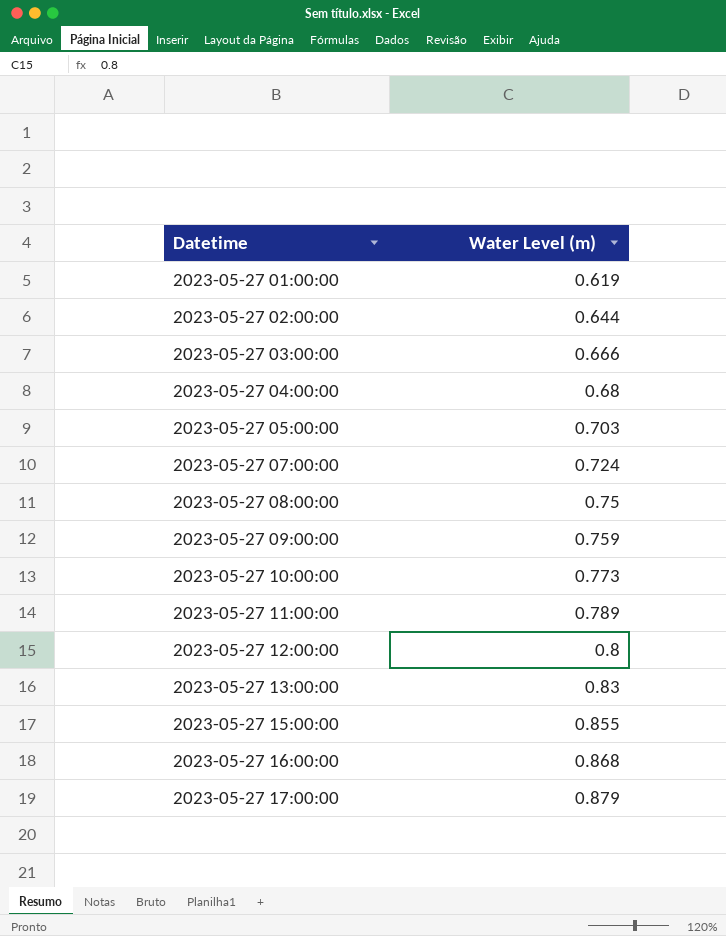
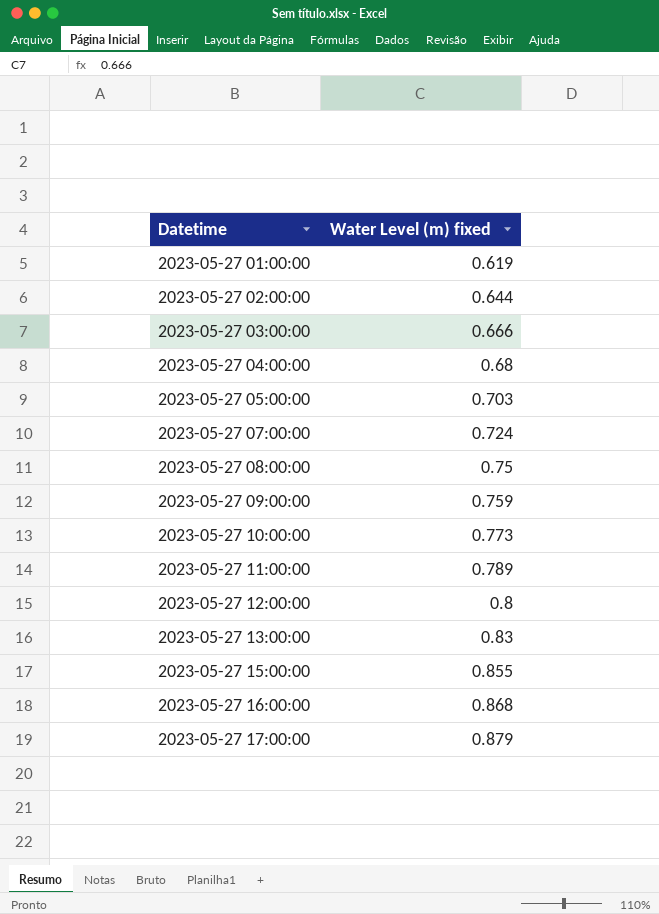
column name: Water Level (m) -> Water Level (m) fixed

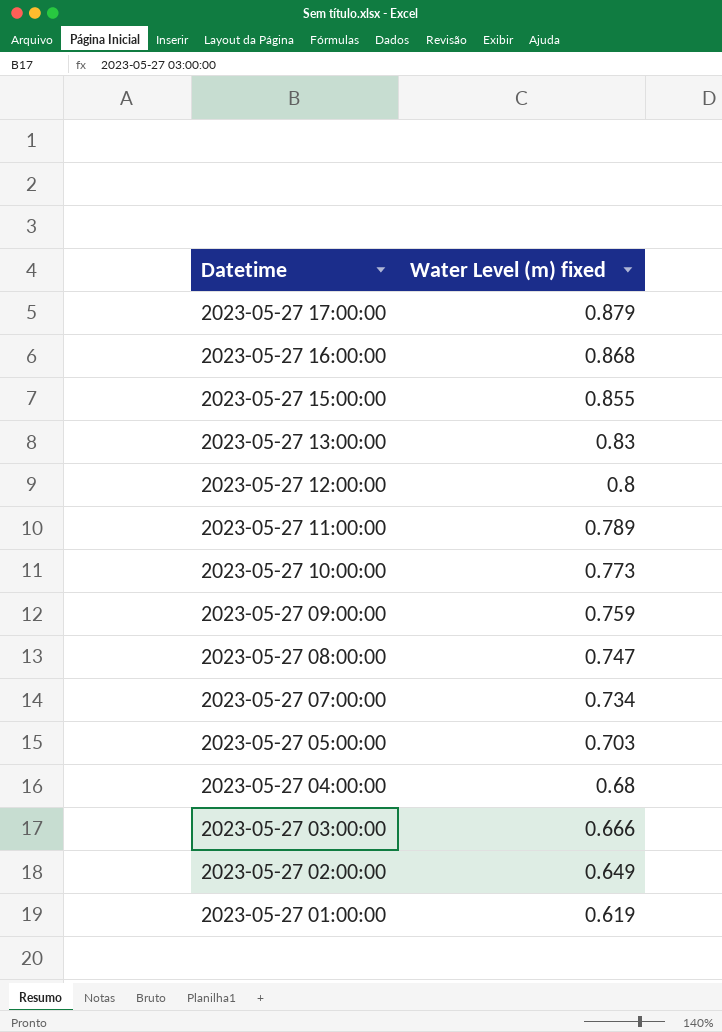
row order: Datetime ascending -> Datetime descending
2023-05-27 08:00:00 | Water Level (m) fixed: 0.75 -> 0.747
2023-05-27 07:00:00 | Water Level (m) fixed: 0.724 -> 0.734
2023-05-27 02:00:00 | Water Level (m) fixed: 0.644 -> 0.649

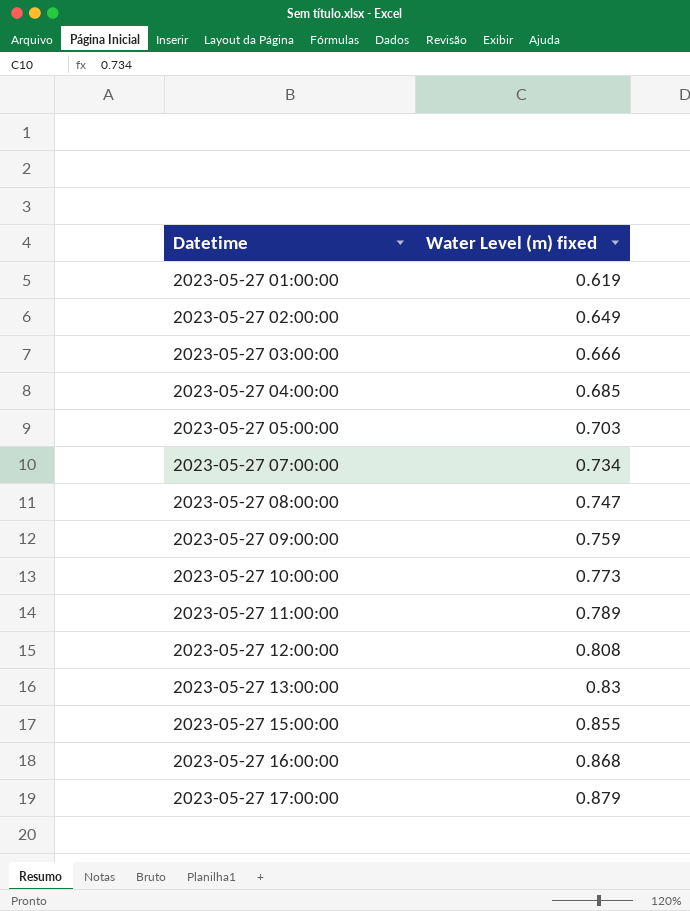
row order: Datetime descending -> Datetime ascending
2023-05-27 04:00:00 | Water Level (m) fixed: 0.68 -> 0.685
2023-05-27 12:00:00 | Water Level (m) fixed: 0.8 -> 0.808

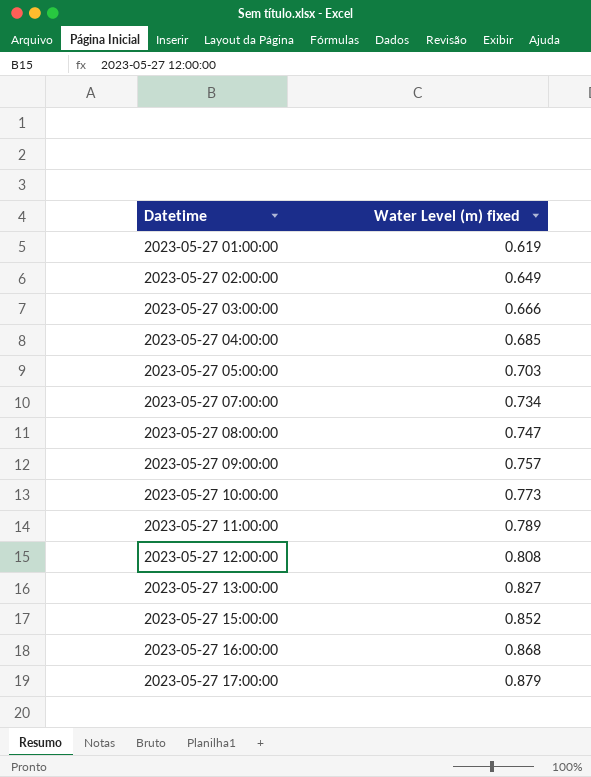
2023-05-27 09:00:00 | Water Level (m) fixed: 0.759 -> 0.757
2023-05-27 13:00:00 | Water Level (m) fixed: 0.83 -> 0.827
2023-05-27 15:00:00 | Water Level (m) fixed: 0.855 -> 0.852

